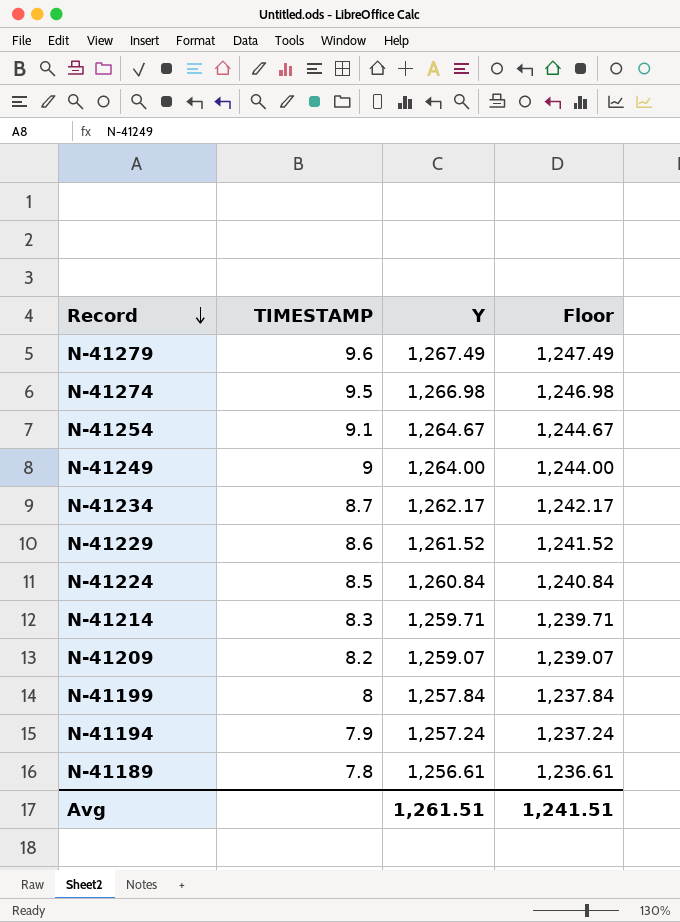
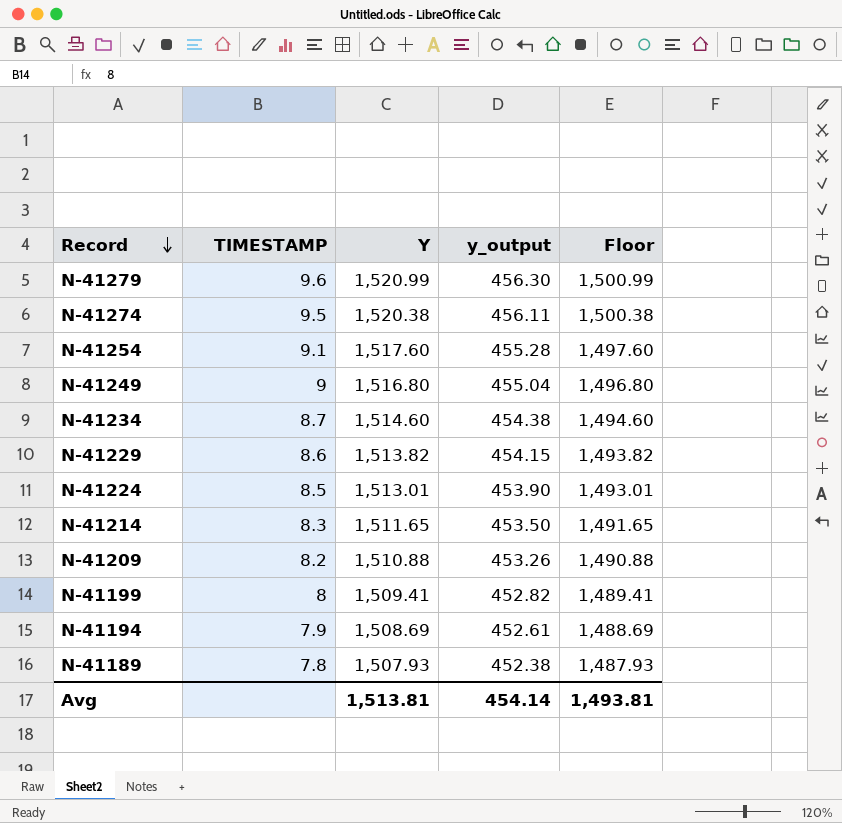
column y_output | formula: none -> [Y] * 0.3
N-41279 | Y: 1,267.49 -> 1,520.99
N-41279 | Floor: 1,247.49 -> 1,500.99
N-41274 | Y: 1,266.98 -> 1,520.38
N-41274 | Floor: 1,246.98 -> 1,500.38
N-41254 | Y: 1,264.67 -> 1,517.60
N-41254 | Floor: 1,244.67 -> 1,497.60
N-41249 | Y: 1,264.00 -> 1,516.80
N-41249 | Floor: 1,244.00 -> 1,496.80
N-41234 | Y: 1,262.17 -> 1,514.60
N-41234 | Floor: 1,242.17 -> 1,494.60
N-41229 | Y: 1,261.52 -> 1,513.82
N-41229 | Floor: 1,241.52 -> 1,493.82
N-41224 | Y: 1,260.84 -> 1,513.01
N-41224 | Floor: 1,240.84 -> 1,493.01
N-41214 | Y: 1,259.71 -> 1,511.65
N-41214 | Floor: 1,239.71 -> 1,491.65
N-41209 | Y: 1,259.07 -> 1,510.88
N-41209 | Floor: 1,239.07 -> 1,490.88
N-41199 | Y: 1,257.84 -> 1,509.41
N-41199 | Floor: 1,237.84 -> 1,489.41
N-41194 | Y: 1,257.24 -> 1,508.69
N-41194 | Floor: 1,237.24 -> 1,488.69
N-41189 | Y: 1,256.61 -> 1,507.93
N-41189 | Floor: 1,236.61 -> 1,487.93
Avg | Y: 1,261.51 -> 1,513.81
Avg | Floor: 1,241.51 -> 1,493.81

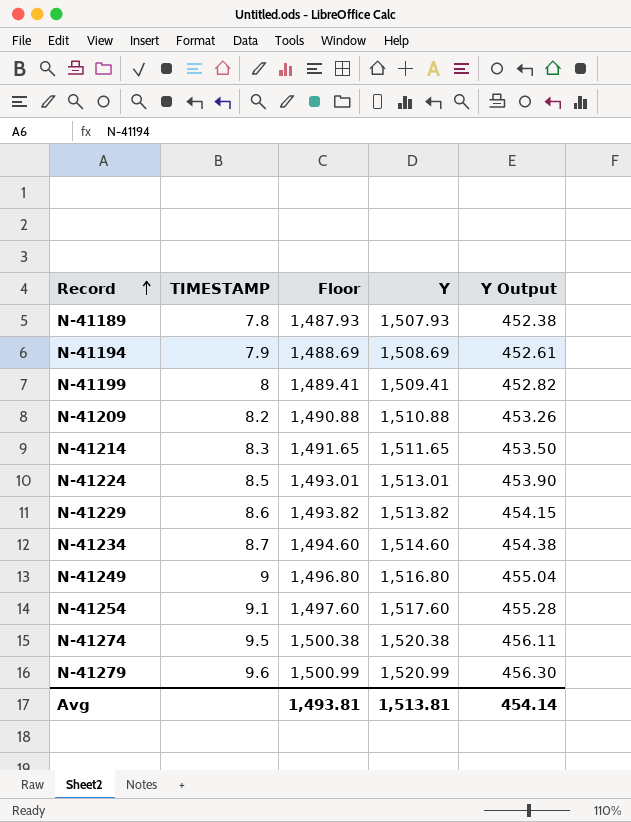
row order: Record descending -> Record ascending
column Floor | position: 5 -> 3
column name: y_output -> Y Output

